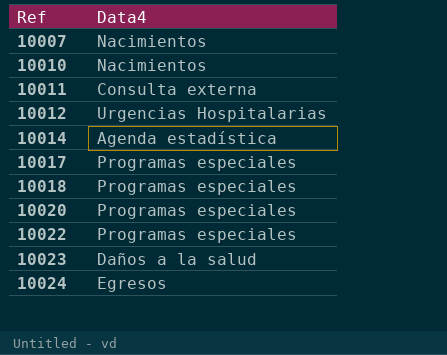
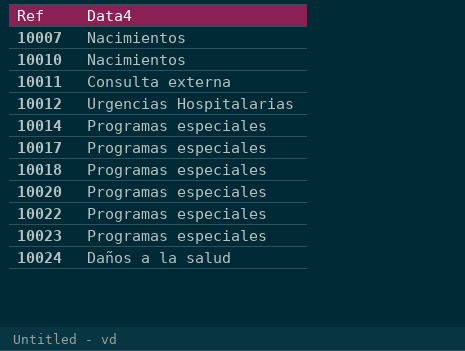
10014 | Data4: Agenda estadística -> Programas especiales
10023 | Data4: Daños a la salud -> Programas especiales
10024 | Data4: Egresos -> Daños a la salud

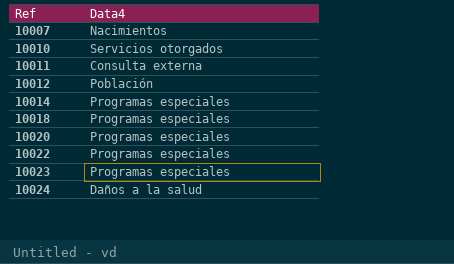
row 10017: Programas especiales -> none
10010 | Data4: Nacimientos -> Servicios otorgados
10012 | Data4: Urgencias Hospitalarias -> Población

